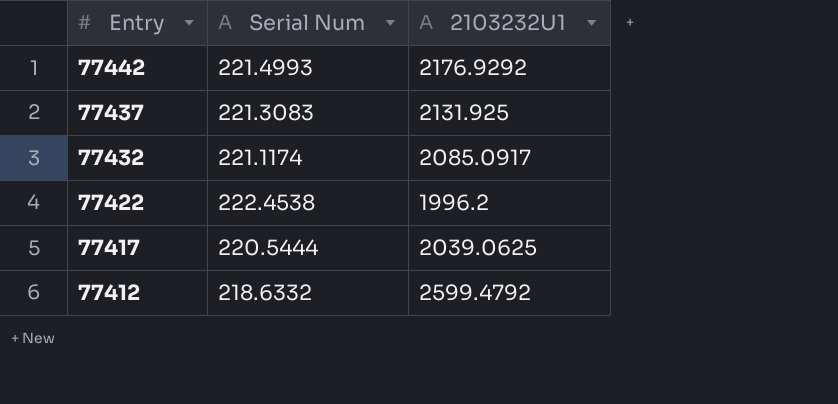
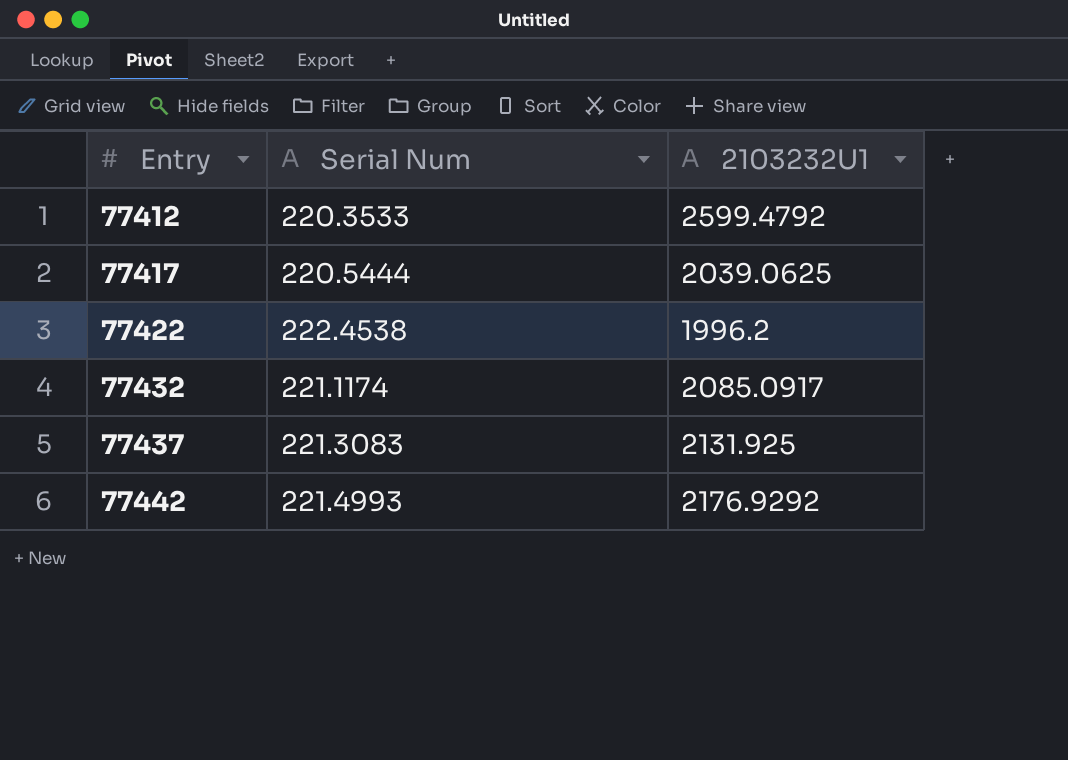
row order: Entry descending -> Entry ascending
77412 | Serial Num: 218.6332 -> 220.3533

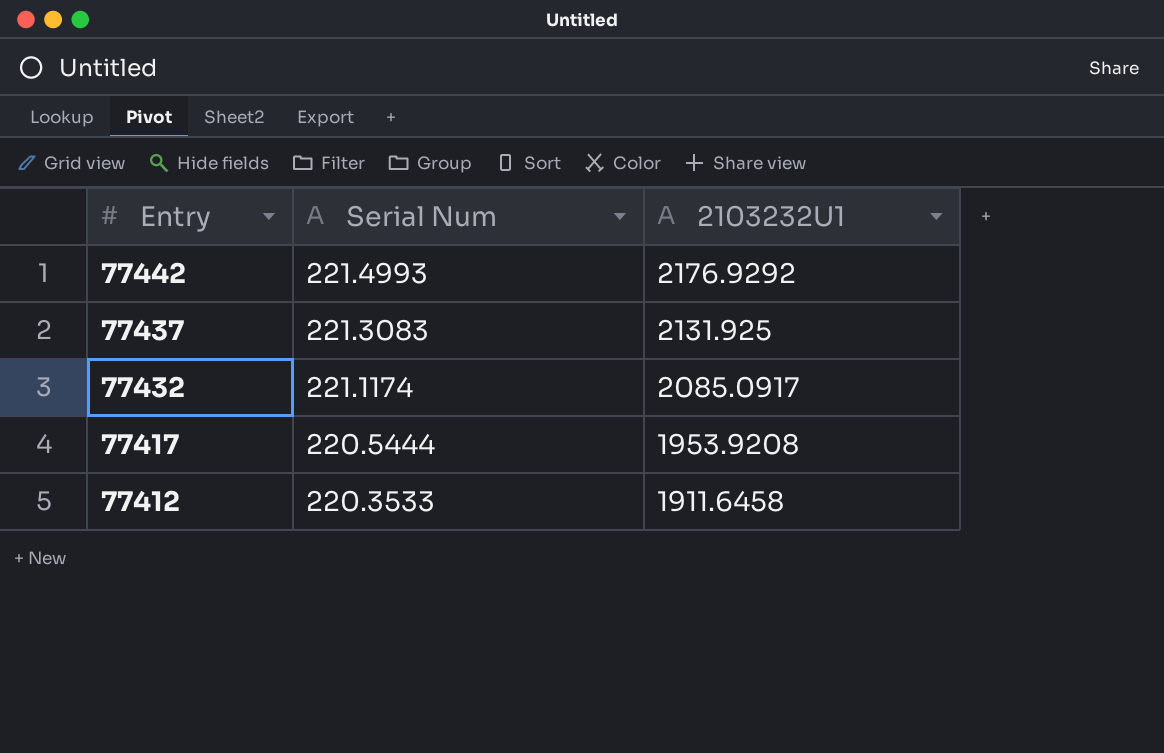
row order: Entry ascending -> Entry descending
row 77422: 222.4538 | 1996.2 -> none
77417 | 2103232U1: 2039.0625 -> 1953.9208
77412 | 2103232U1: 2599.4792 -> 1911.6458

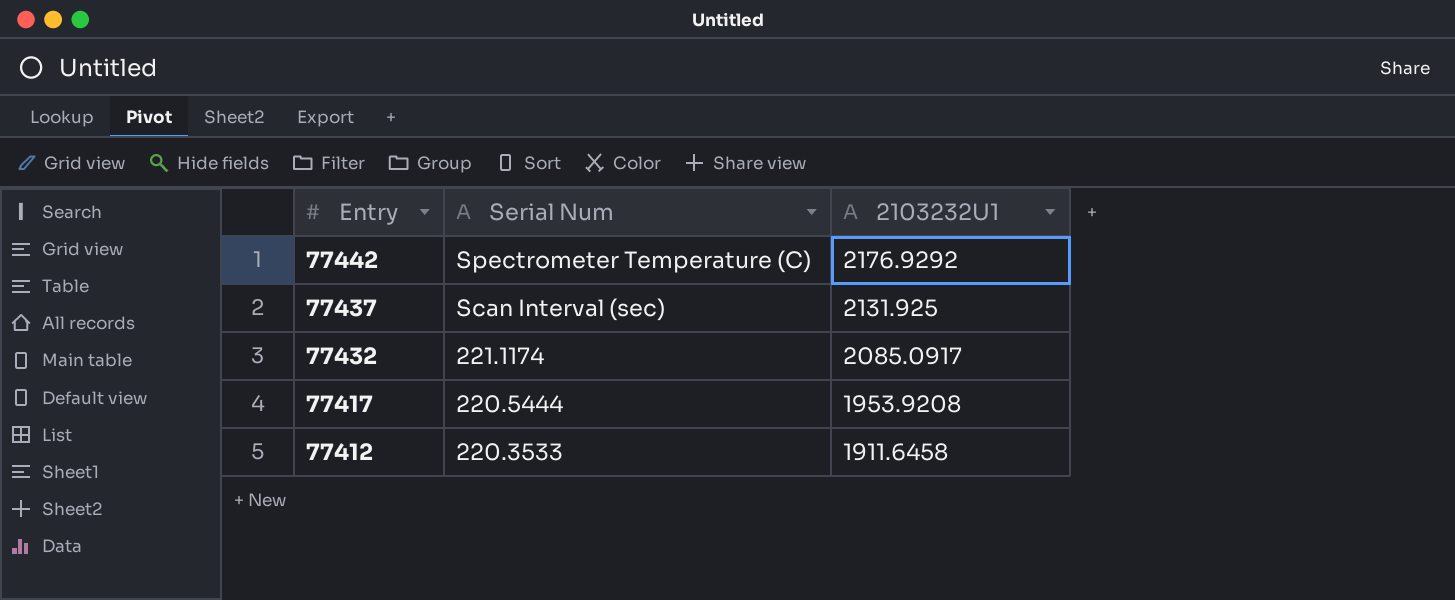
77442 | Serial Num: 221.4993 -> Spectrometer Temperature (C)
77437 | Serial Num: 221.3083 -> Scan Interval (sec)

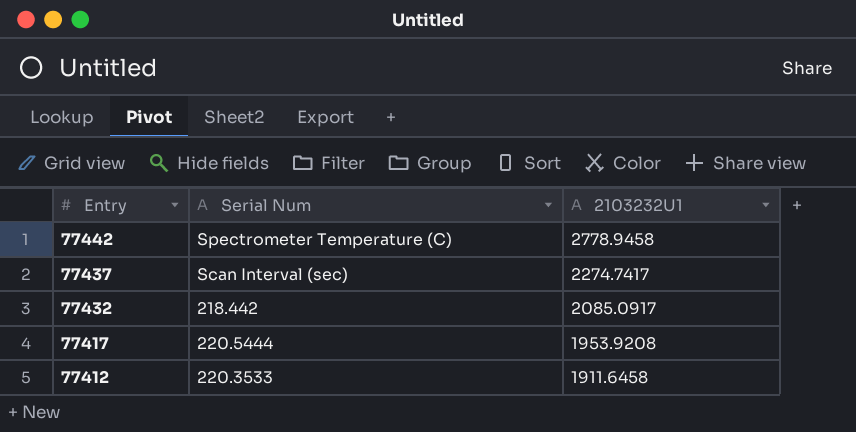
77442 | 2103232U1: 2176.9292 -> 2778.9458
77437 | 2103232U1: 2131.925 -> 2274.7417
77432 | Serial Num: 221.1174 -> 218.442

